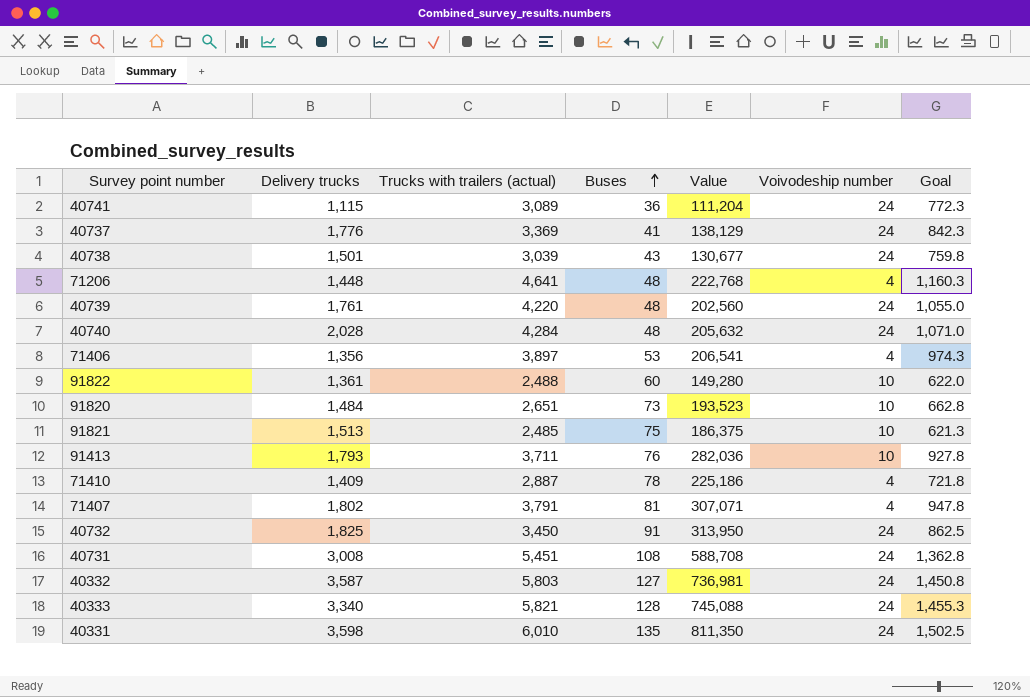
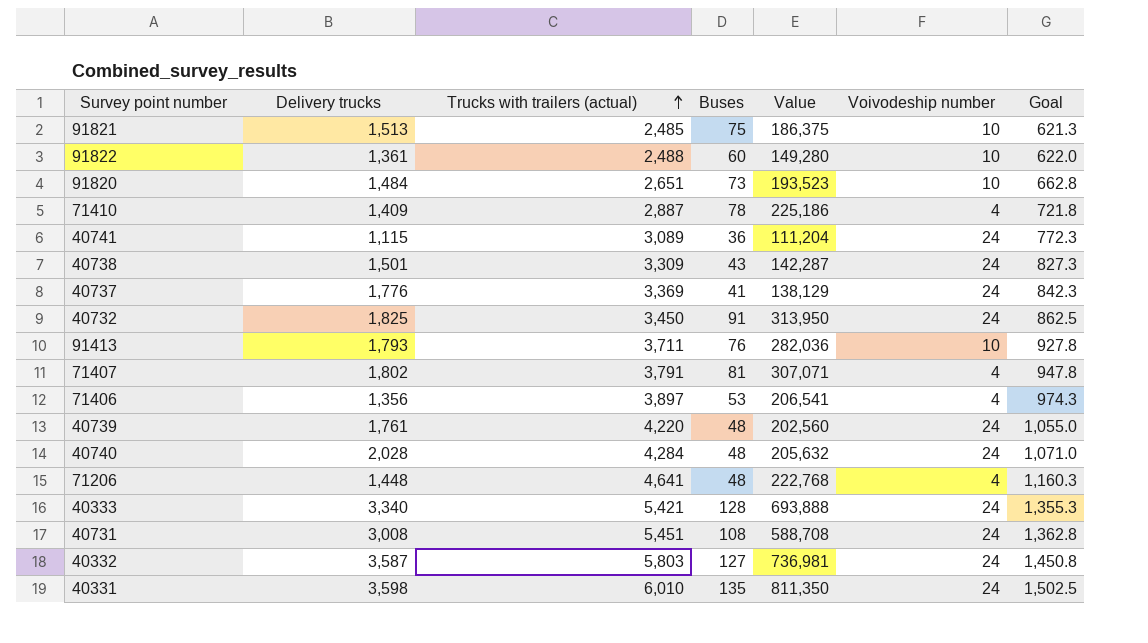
row order: Buses ascending -> Trucks with trailers (actual) ascending
40738 | Trucks with trailers (actual): 3,039 -> 3,309
40738 | Value: 130,677 -> 142,287
40738 | Goal: 759.8 -> 827.3
40333 | Trucks with trailers (actual): 5,821 -> 5,421
40333 | Value: 745,088 -> 693,888
40333 | Goal: 1,455.3 -> 1,355.3

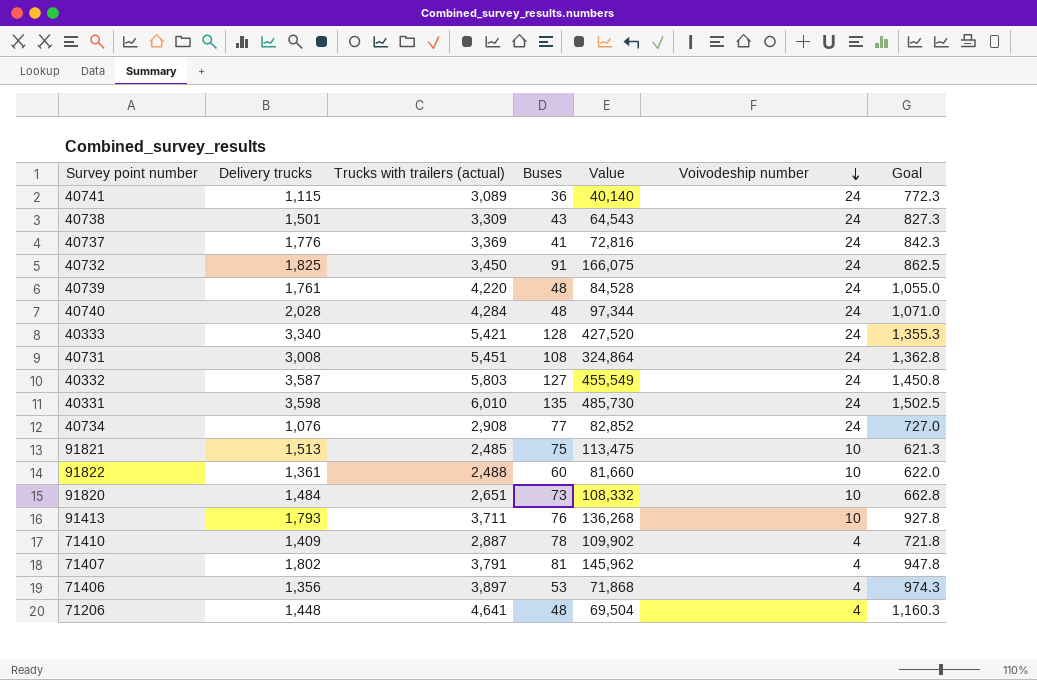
row order: Trucks with trailers (actual) ascending -> Voivodeship number descending
column Value | formula: [Trucks with trailers (actual)] * [Buses] -> [Delivery trucks] * [Buses]
row 40734: none -> 1,076 | 2,908 | 77 | 82,852 | 24 | 727.0

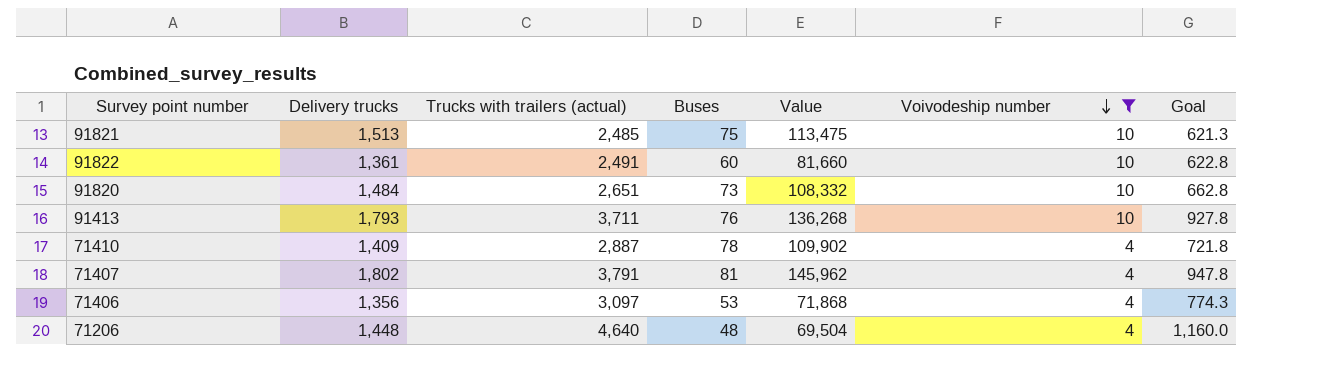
filter: none -> Voivodeship number != 24
91822 | Trucks with trailers (actual): 2,488 -> 2,491
91822 | Goal: 622.0 -> 622.8
71406 | Trucks with trailers (actual): 3,897 -> 3,097
71406 | Goal: 974.3 -> 774.3
71206 | Trucks with trailers (actual): 4,641 -> 4,640
71206 | Goal: 1,160.3 -> 1,160.0

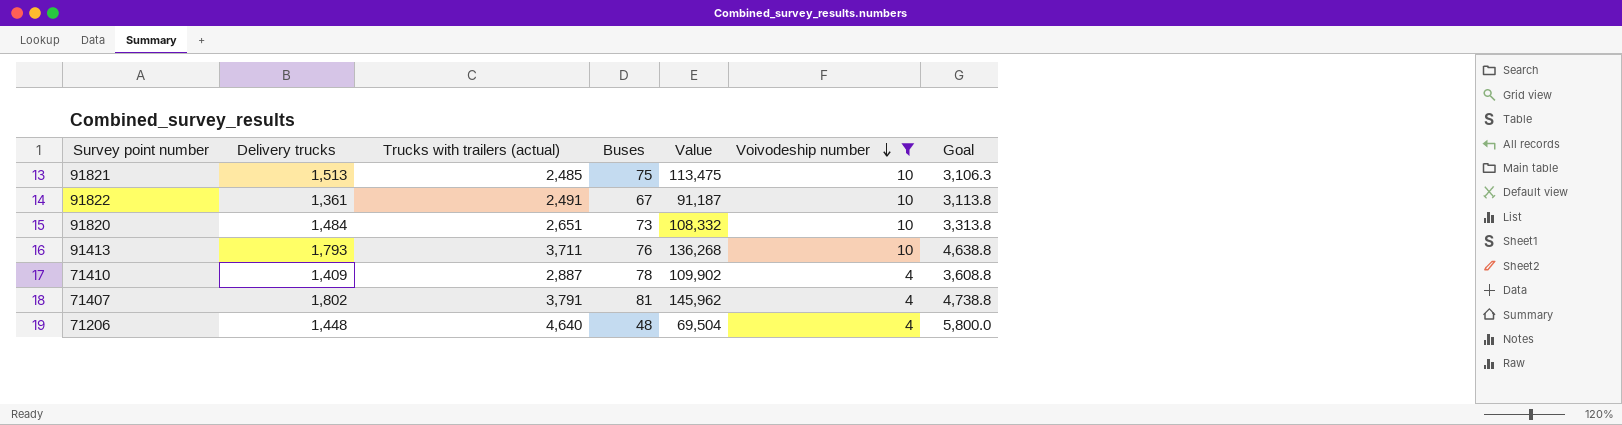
column Goal | formula: [Trucks with trailers (actual)] * 0.25 -> [Trucks with trailers (actual)] * 1.25
row 71406: 1,356 | 3,097 | 53 | 71,868 | 4 | 774.3 -> none
91822 | Buses: 60 -> 67
91822 | Value: 81,660 -> 91,187

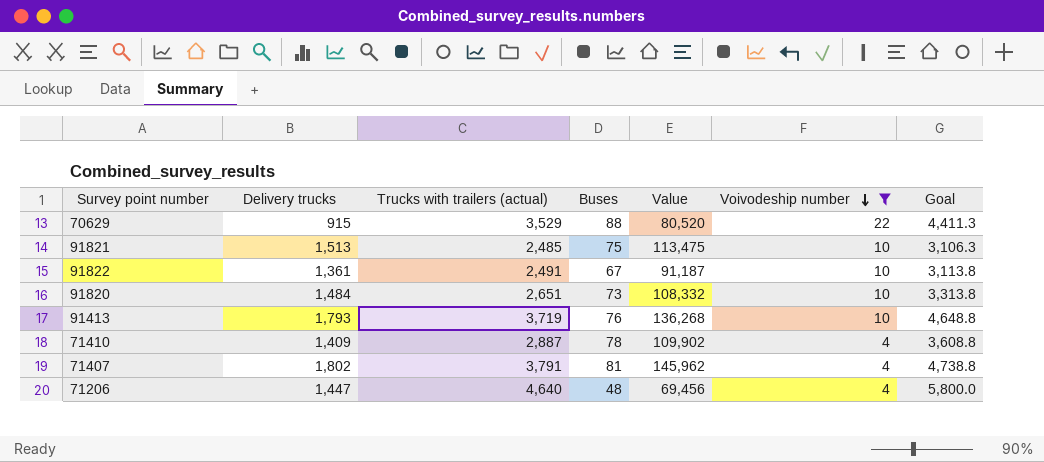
row 70629: none -> 915 | 3,529 | 88 | 80,520 | 22 | 4,411.3
91413 | Trucks with trailers (actual): 3,711 -> 3,719
91413 | Goal: 4,638.8 -> 4,648.8
71206 | Delivery trucks: 1,448 -> 1,447
71206 | Value: 69,504 -> 69,456

